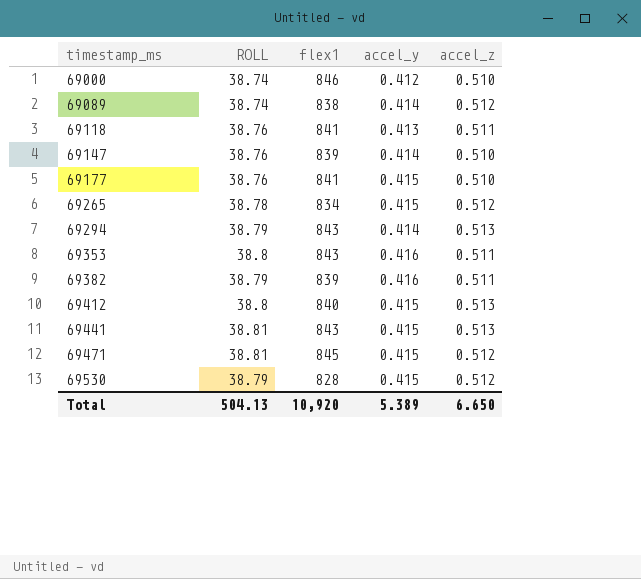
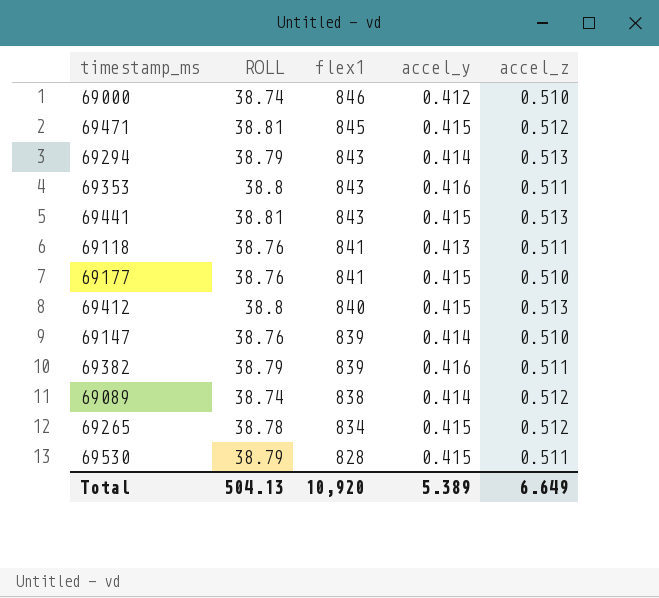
row order: timestamp_ms ascending -> flex1 descending
69530 | accel_z: 0.512 -> 0.511
Total | accel_z: 6.650 -> 6.649

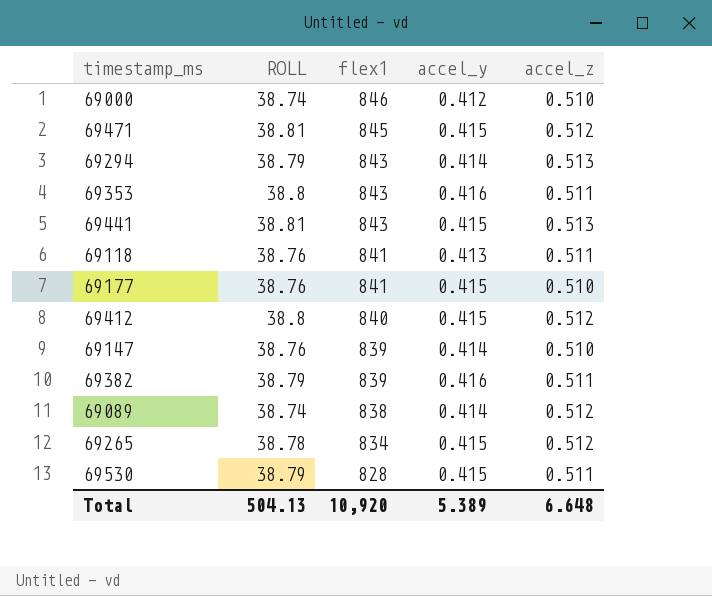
69412 | accel_z: 0.513 -> 0.512
Total | accel_z: 6.649 -> 6.648

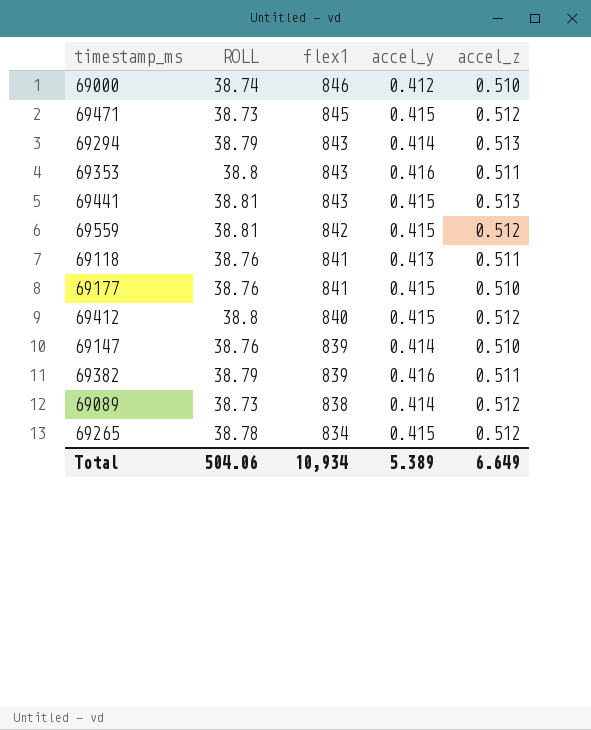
row 69530: 38.79 | 828 | 0.415 | 0.511 -> none
69471 | ROLL: 38.81 -> 38.73
row 69559: none -> 38.81 | 842 | 0.415 | 0.512
69089 | ROLL: 38.74 -> 38.73
Total | ROLL: 504.13 -> 504.06
Total | flex1: 10,920 -> 10,934
Total | accel_z: 6.648 -> 6.649

